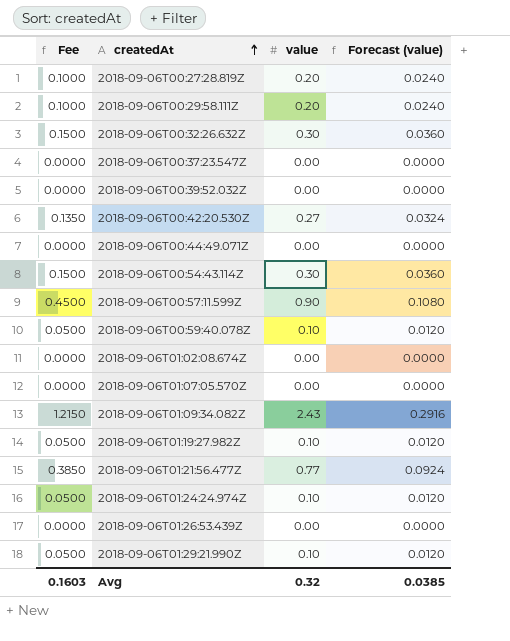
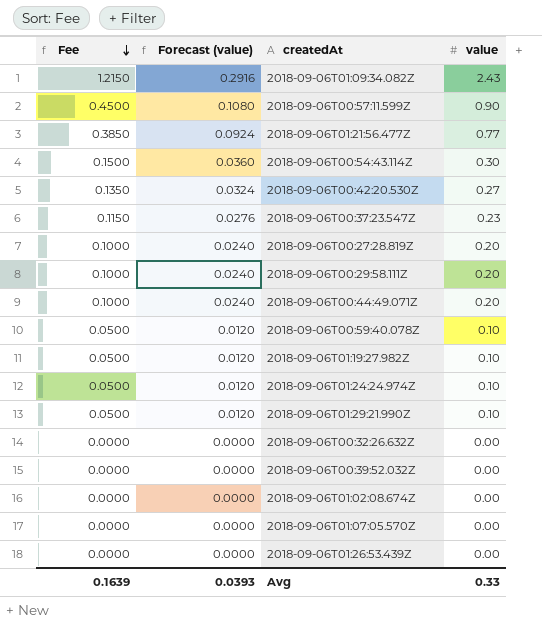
row order: createdAt ascending -> Fee descending
column Forecast (value) | position: 4 -> 2
2018-09-06T00:37:23.547Z | Fee: 0.0000 -> 0.1150
2018-09-06T00:37:23.547Z | Forecast (value): 0.0000 -> 0.0276
2018-09-06T00:37:23.547Z | value: 0.00 -> 0.23
2018-09-06T00:44:49.071Z | Fee: 0.0000 -> 0.1000
2018-09-06T00:44:49.071Z | Forecast (value): 0.0000 -> 0.0240
2018-09-06T00:44:49.071Z | value: 0.00 -> 0.20
2018-09-06T00:32:26.632Z | Fee: 0.1500 -> 0.0000
2018-09-06T00:32:26.632Z | Forecast (value): 0.0360 -> 0.0000
2018-09-06T00:32:26.632Z | value: 0.30 -> 0.00
Avg | Fee: 0.1603 -> 0.1639
Avg | Forecast (value): 0.0385 -> 0.0393
Avg | value: 0.32 -> 0.33

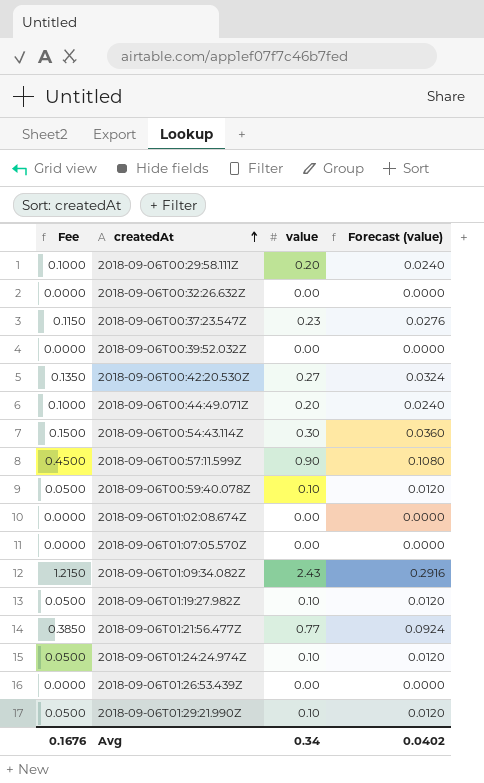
row order: Fee descending -> createdAt ascending
column Forecast (value) | position: 2 -> 4
row 2018-09-06T00:27:28.819Z: 0.1000 | 0.0240 | 0.20 -> none
Avg | Fee: 0.1639 -> 0.1676
Avg | value: 0.33 -> 0.34
Avg | Forecast (value): 0.0393 -> 0.0402

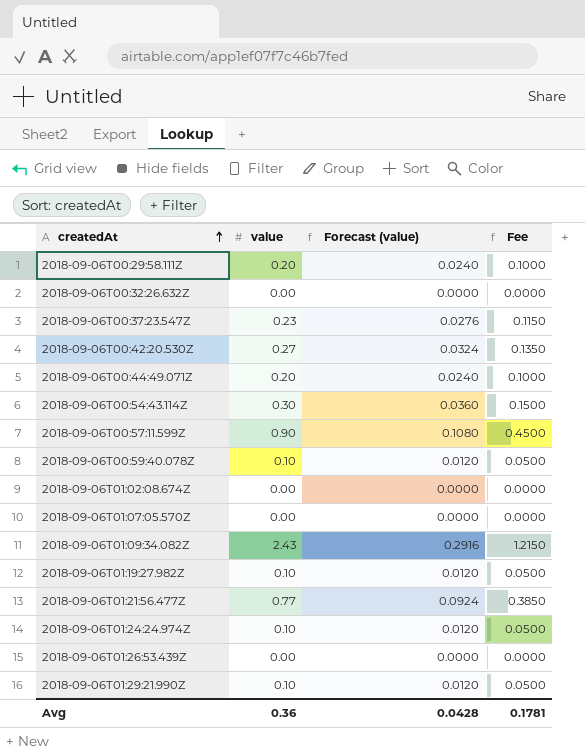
column Fee | position: 1 -> 4
row 2018-09-06T00:39:52.032Z: 0.0000 | 0.00 | 0.0000 -> none
Avg | value: 0.34 -> 0.36
Avg | Forecast (value): 0.0402 -> 0.0428
Avg | Fee: 0.1676 -> 0.1781

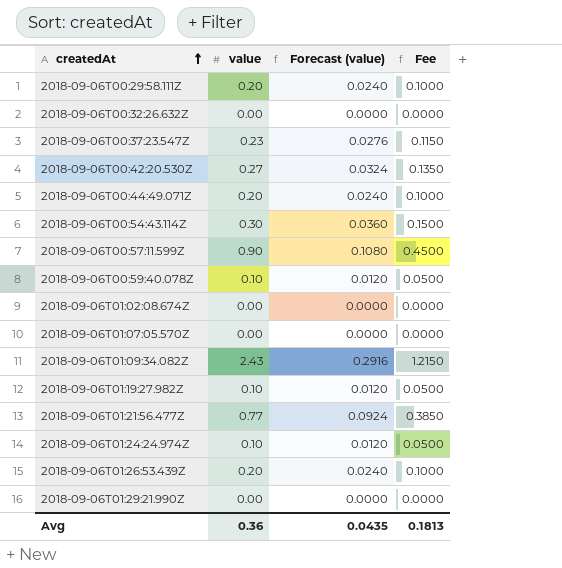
2018-09-06T01:26:53.439Z | value: 0.00 -> 0.20
2018-09-06T01:26:53.439Z | Forecast (value): 0.0000 -> 0.0240
2018-09-06T01:26:53.439Z | Fee: 0.0000 -> 0.1000
2018-09-06T01:29:21.990Z | value: 0.10 -> 0.00
2018-09-06T01:29:21.990Z | Forecast (value): 0.0120 -> 0.0000
2018-09-06T01:29:21.990Z | Fee: 0.0500 -> 0.0000
Avg | Forecast (value): 0.0428 -> 0.0435
Avg | Fee: 0.1781 -> 0.1813

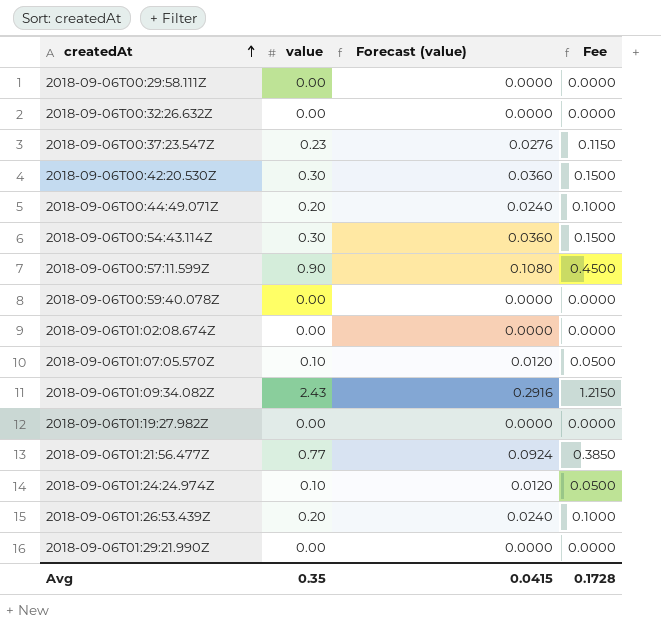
2018-09-06T00:29:58.111Z | value: 0.20 -> 0.00
2018-09-06T00:29:58.111Z | Forecast (value): 0.0240 -> 0.0000
2018-09-06T00:29:58.111Z | Fee: 0.1000 -> 0.0000
2018-09-06T00:42:20.530Z | value: 0.27 -> 0.30
2018-09-06T00:42:20.530Z | Forecast (value): 0.0324 -> 0.0360
2018-09-06T00:42:20.530Z | Fee: 0.1350 -> 0.1500
2018-09-06T00:59:40.078Z | value: 0.10 -> 0.00
2018-09-06T00:59:40.078Z | Forecast (value): 0.0120 -> 0.0000
2018-09-06T00:59:40.078Z | Fee: 0.0500 -> 0.0000
2018-09-06T01:07:05.570Z | value: 0.00 -> 0.10
2018-09-06T01:07:05.570Z | Forecast (value): 0.0000 -> 0.0120
2018-09-06T01:07:05.570Z | Fee: 0.0000 -> 0.0500
2018-09-06T01:19:27.982Z | value: 0.10 -> 0.00
2018-09-06T01:19:27.982Z | Forecast (value): 0.0120 -> 0.0000
2018-09-06T01:19:27.982Z | Fee: 0.0500 -> 0.0000
Avg | value: 0.36 -> 0.35
Avg | Forecast (value): 0.0435 -> 0.0415
Avg | Fee: 0.1813 -> 0.1728

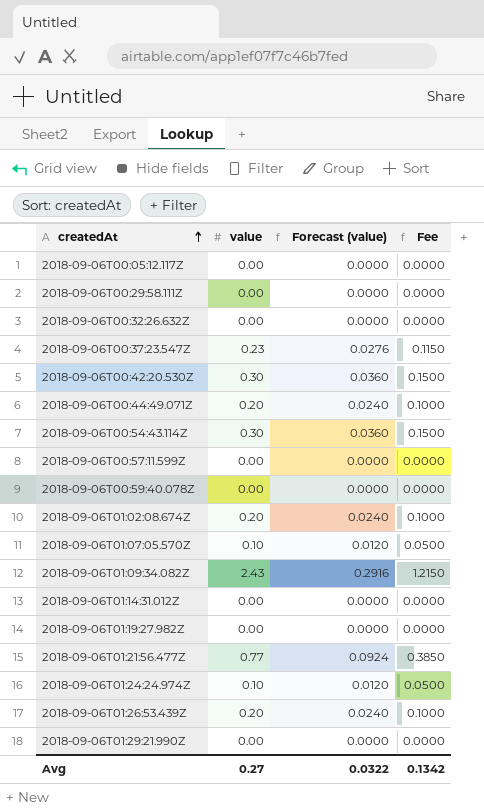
row 2018-09-06T00:05:12.117Z: none -> 0.00 | 0.0000 | 0.0000
2018-09-06T00:57:11.599Z | value: 0.90 -> 0.00
2018-09-06T00:57:11.599Z | Forecast (value): 0.1080 -> 0.0000
2018-09-06T00:57:11.599Z | Fee: 0.4500 -> 0.0000
2018-09-06T01:02:08.674Z | value: 0.00 -> 0.20
2018-09-06T01:02:08.674Z | Forecast (value): 0.0000 -> 0.0240
2018-09-06T01:02:08.674Z | Fee: 0.0000 -> 0.1000
row 2018-09-06T01:14:31.012Z: none -> 0.00 | 0.0000 | 0.0000
Avg | value: 0.35 -> 0.27
Avg | Forecast (value): 0.0415 -> 0.0322
Avg | Fee: 0.1728 -> 0.1342

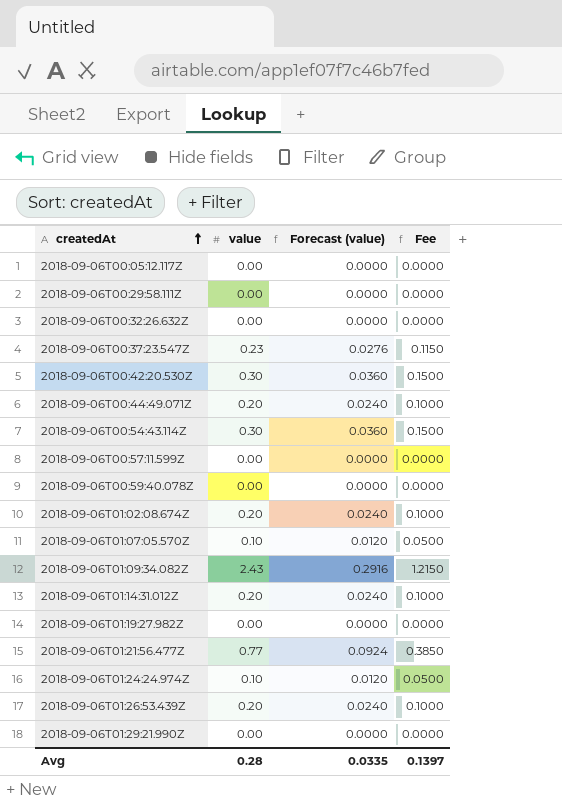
2018-09-06T01:14:31.012Z | value: 0.00 -> 0.20
2018-09-06T01:14:31.012Z | Forecast (value): 0.0000 -> 0.0240
2018-09-06T01:14:31.012Z | Fee: 0.0000 -> 0.1000
Avg | value: 0.27 -> 0.28
Avg | Forecast (value): 0.0322 -> 0.0335
Avg | Fee: 0.1342 -> 0.1397

